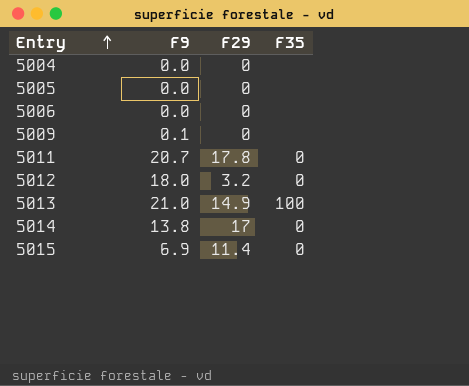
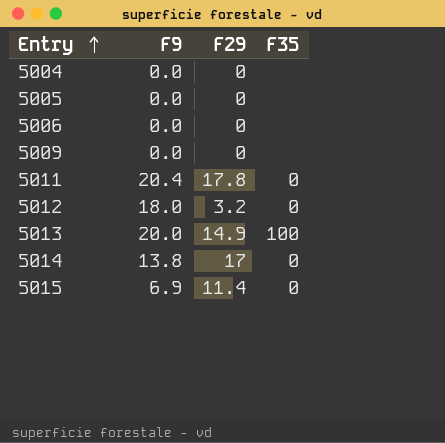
5009 | F9: 0.1 -> 0.0
5011 | F9: 20.7 -> 20.4
5013 | F9: 21.0 -> 20.0

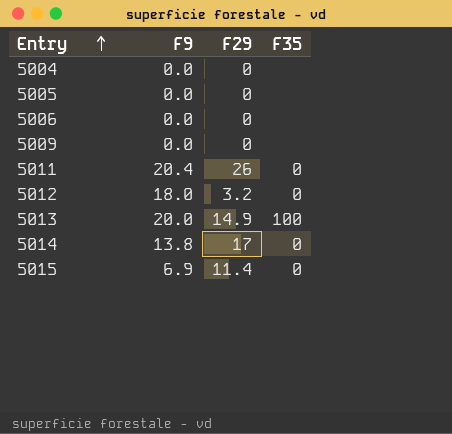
5011 | F29: 17.8 -> 26

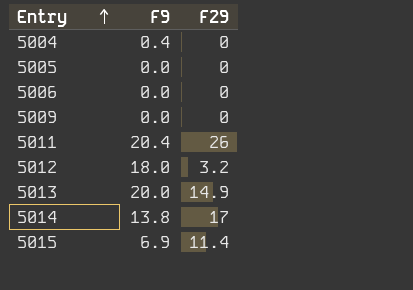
column F35 | position: 4 -> none
5004 | F9: 0.0 -> 0.4

